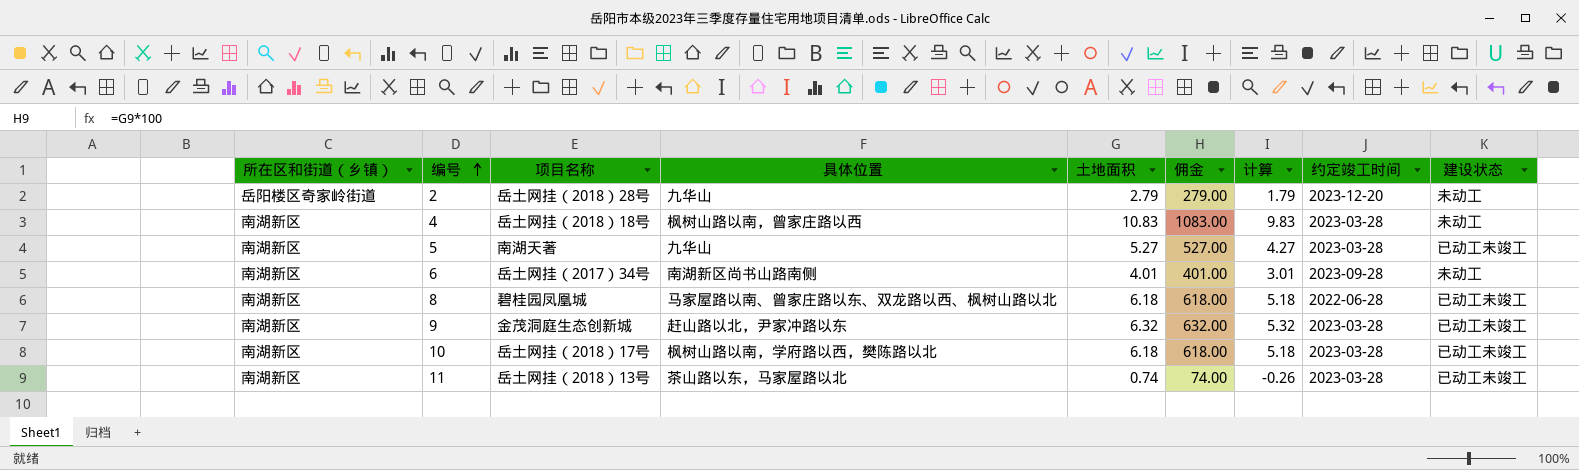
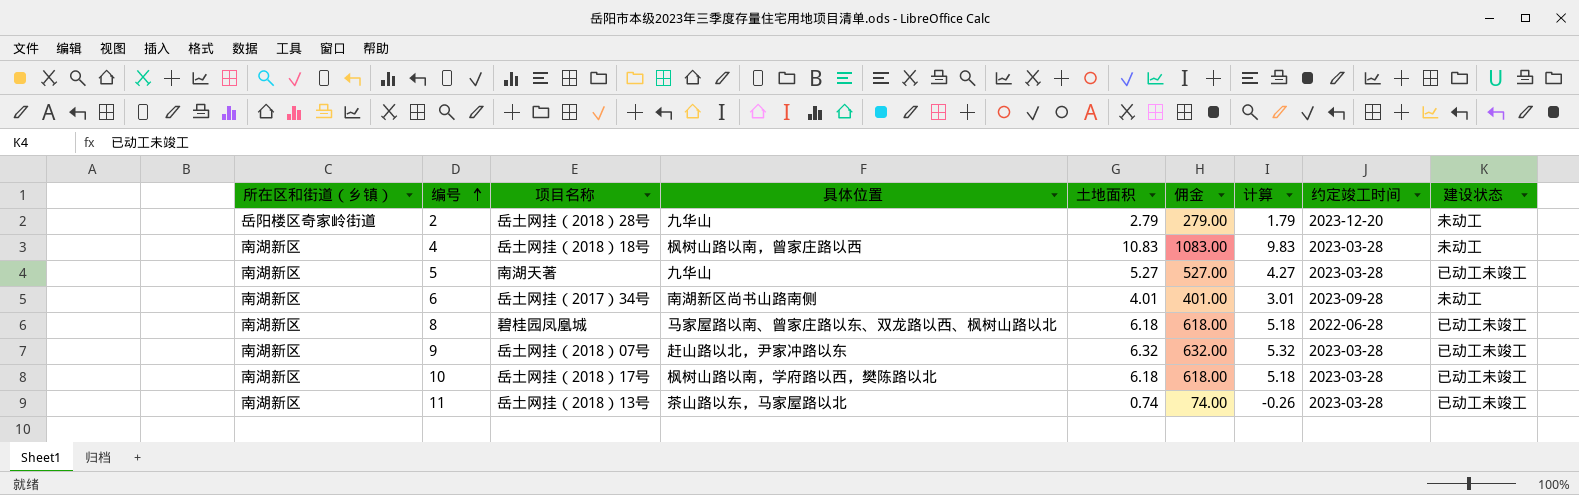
9 | 项目名称: 金茂洞庭生态创新城 -> 岳土网挂（2018）07号

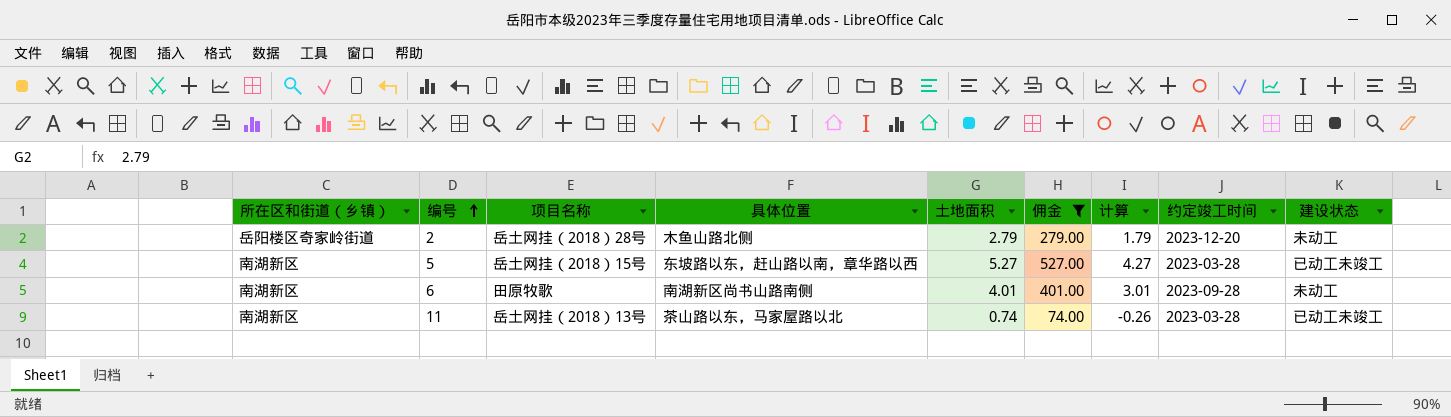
filter: none -> 佣金 <= 527.00
2 | 具体位置: 九华山 -> 木鱼山路北侧
5 | 项目名称: 南湖天著 -> 岳土网挂（2018）15号
5 | 具体位置: 九华山 -> 东坡路以东，赶山路以南，章华路以西
6 | 项目名称: 岳土网挂（2017）34号 -> 田原牧歌

